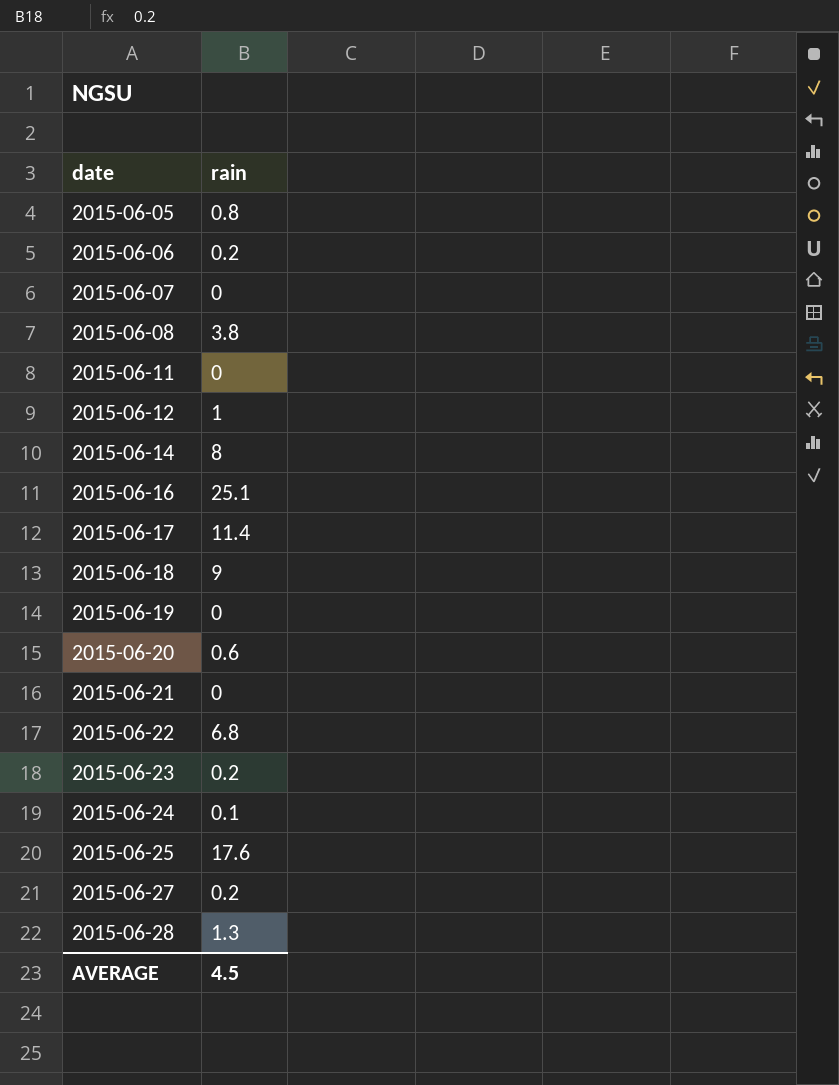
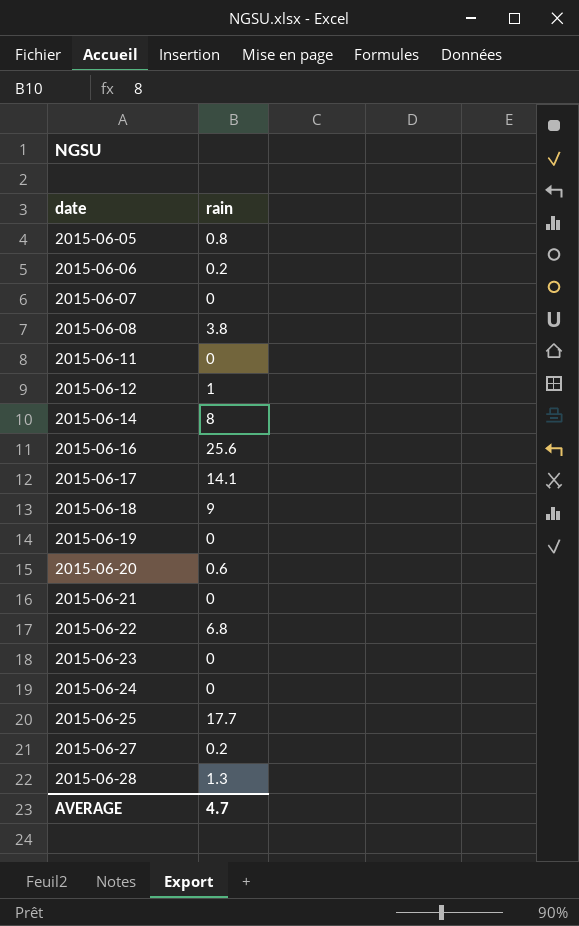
2015-06-16 | rain: 25.1 -> 25.6
2015-06-17 | rain: 11.4 -> 14.1
2015-06-23 | rain: 0.2 -> 0
2015-06-24 | rain: 0.1 -> 0
2015-06-25 | rain: 17.6 -> 17.7
AVERAGE | rain: 4.5 -> 4.7

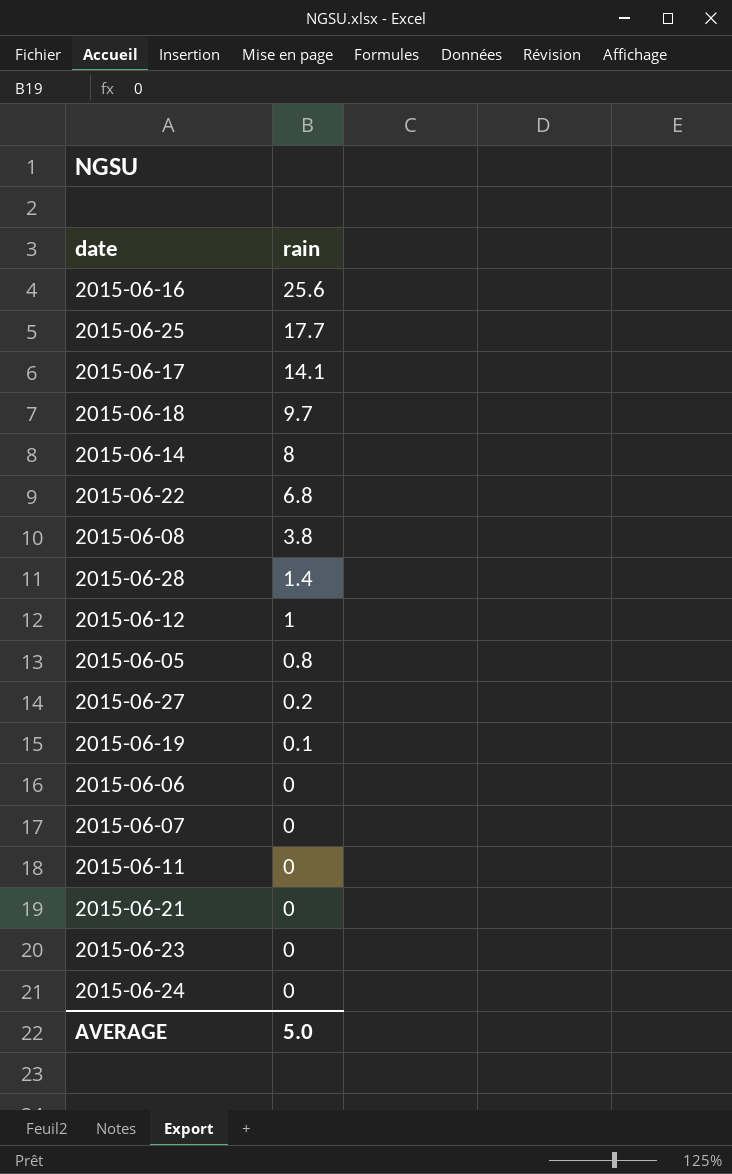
row order: date ascending -> rain descending
row 2015-06-20: 0.6 -> none
2015-06-18 | rain: 9 -> 9.7
2015-06-28 | rain: 1.3 -> 1.4
2015-06-19 | rain: 0 -> 0.1
2015-06-06 | rain: 0.2 -> 0
AVERAGE | rain: 4.7 -> 5.0

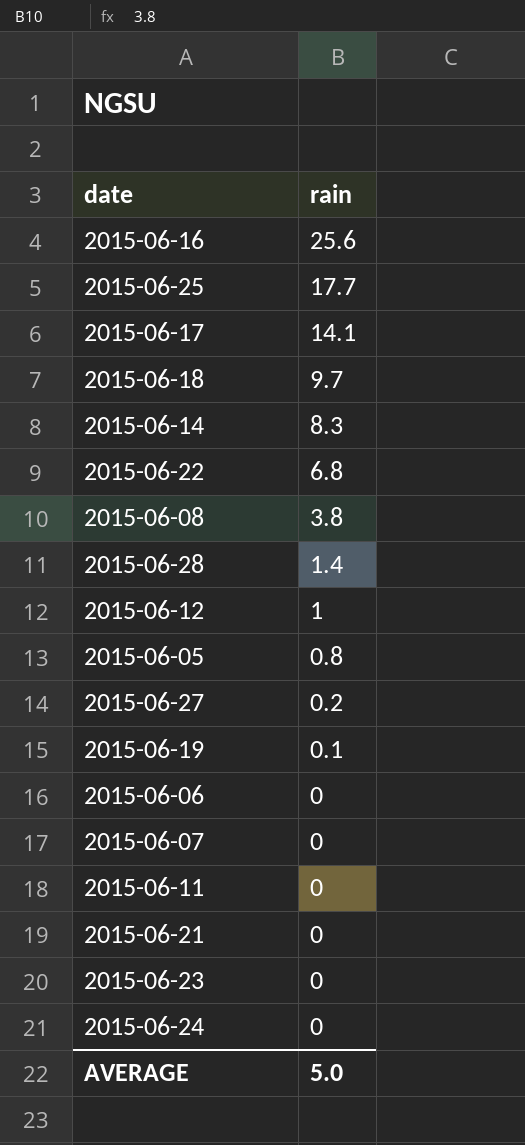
2015-06-14 | rain: 8 -> 8.3

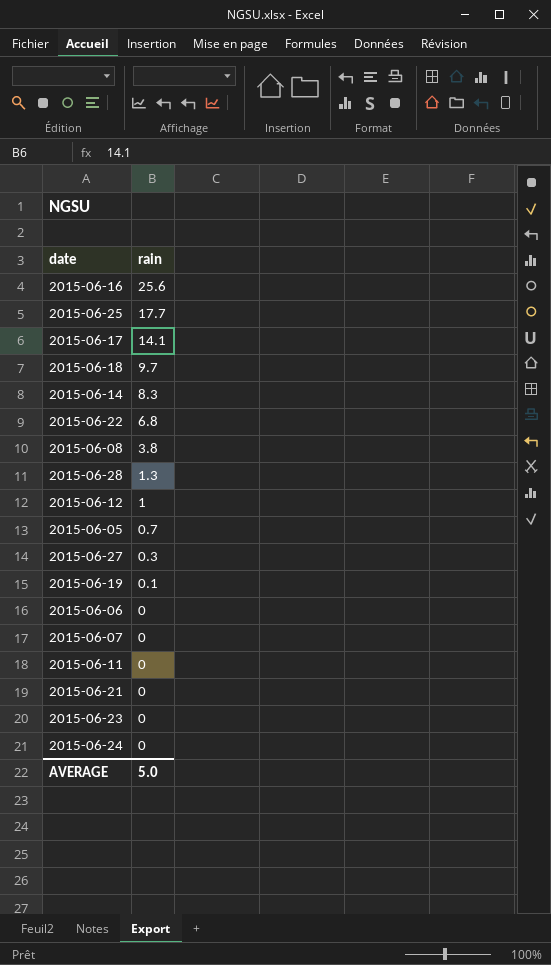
2015-06-28 | rain: 1.4 -> 1.3
2015-06-05 | rain: 0.8 -> 0.7
2015-06-27 | rain: 0.2 -> 0.3

